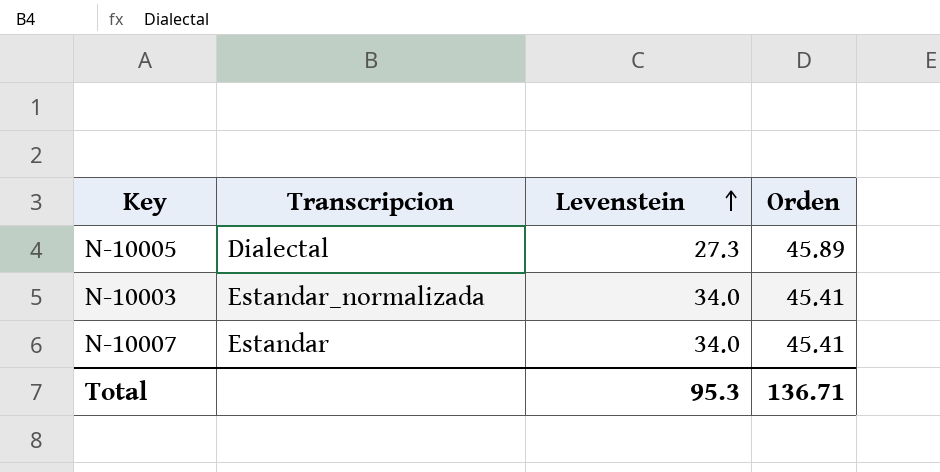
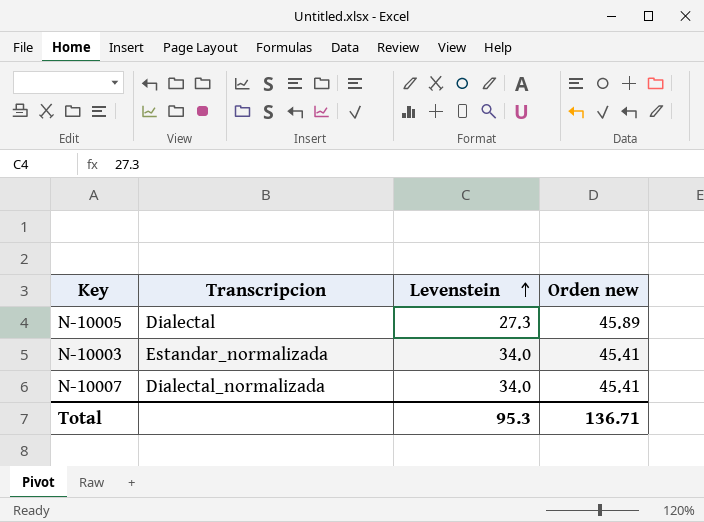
column name: Orden -> Orden new
N-10007 | Transcripcion: Estandar -> Dialectal_normalizada

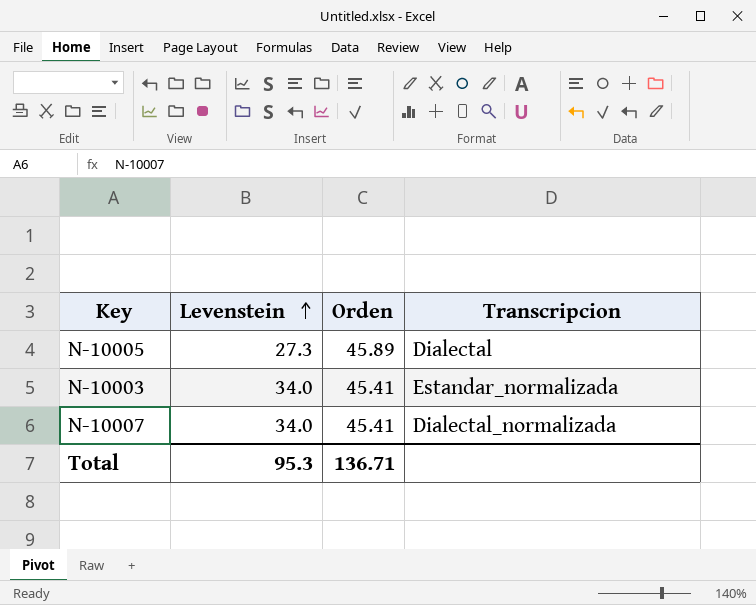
column name: Orden new -> Orden
column Transcripcion | position: 2 -> 4

